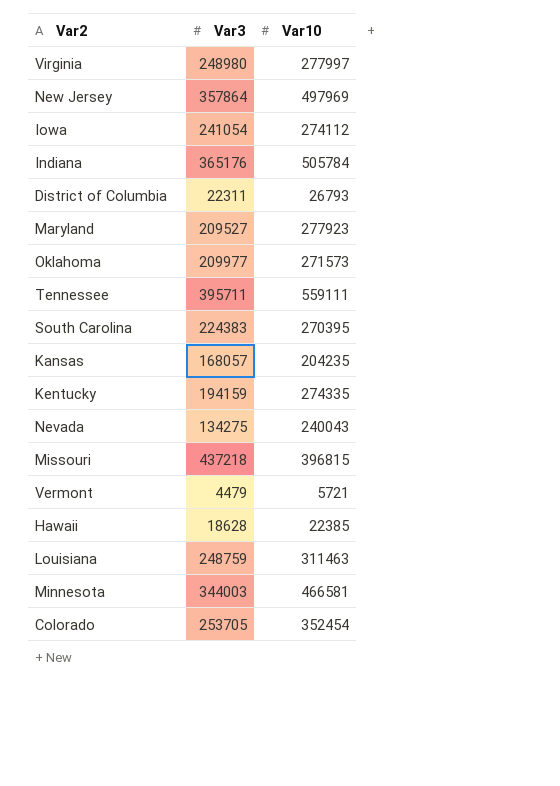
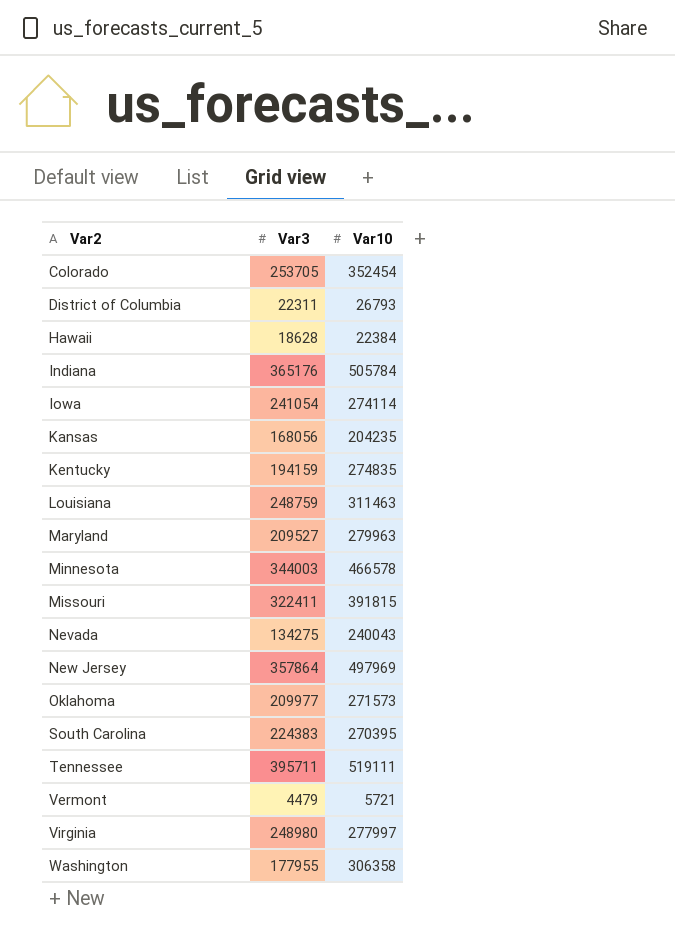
row order: none -> Var2 ascending
Hawaii | Var10: 22385 -> 22384
Iowa | Var10: 274112 -> 274114
Kansas | Var3: 168057 -> 168056
Kentucky | Var10: 274335 -> 274835
Maryland | Var10: 277923 -> 279963
Minnesota | Var10: 466581 -> 466578
Missouri | Var3: 437218 -> 322411
Missouri | Var10: 396815 -> 391815
Tennessee | Var10: 559111 -> 519111
row Washington: none -> 177955 | 306358

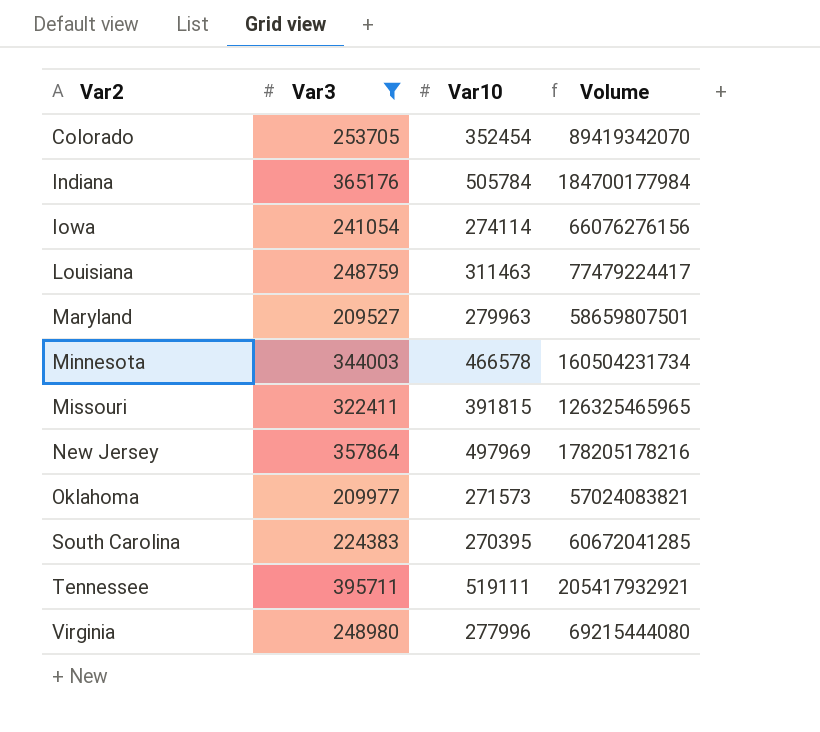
filter: none -> Var3 >= 209527
column Volume | formula: none -> [Var3] * [Var10]
Virginia | Var10: 277997 -> 277996

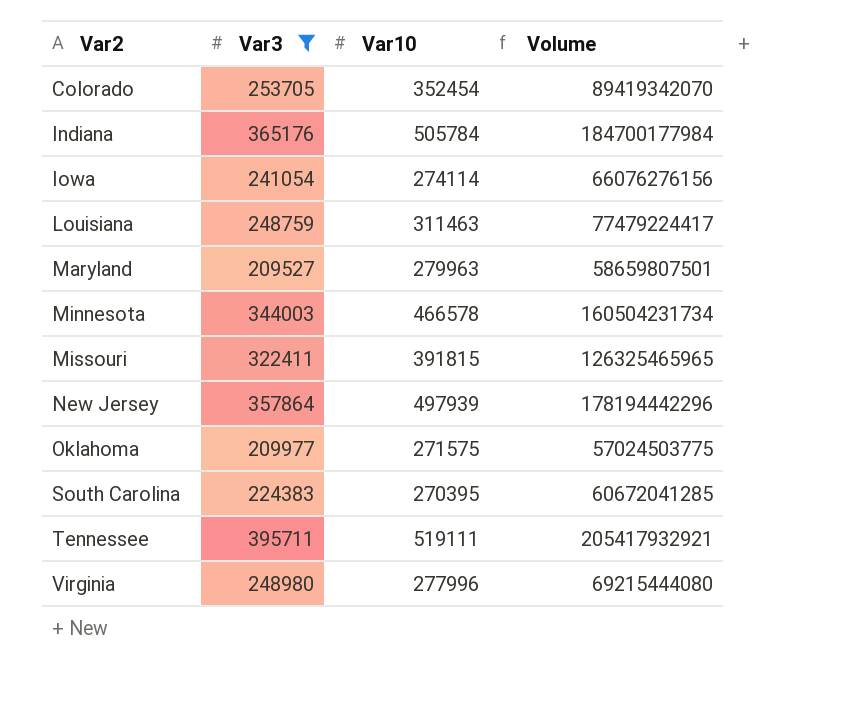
New Jersey | Var10: 497969 -> 497939
New Jersey | Volume: 178205178216 -> 178194442296
Oklahoma | Var10: 271573 -> 271575
Oklahoma | Volume: 57024083821 -> 57024503775

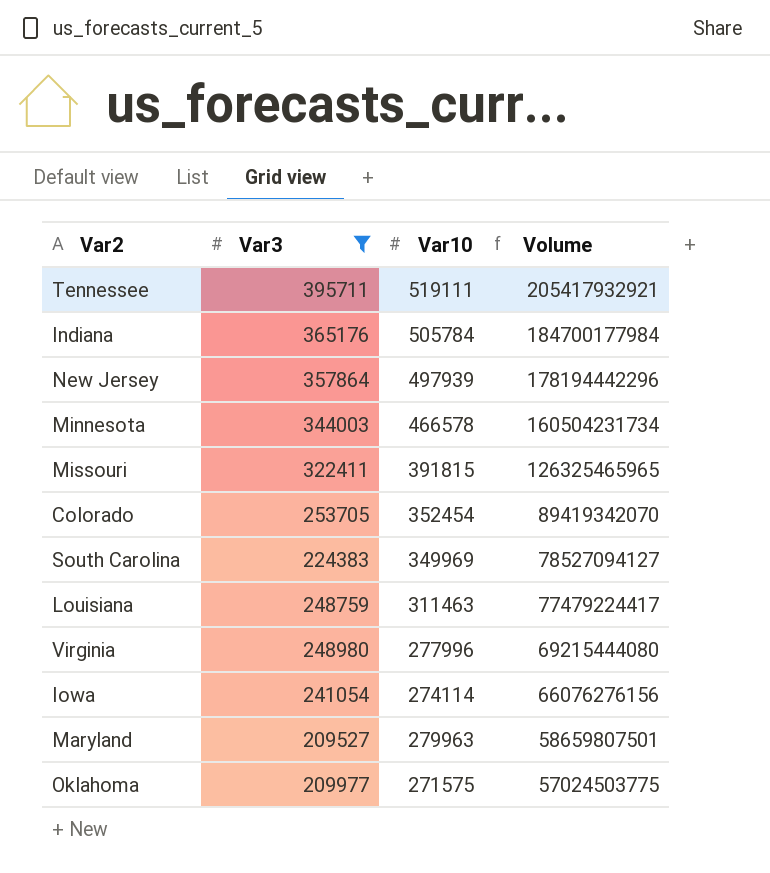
row order: Var2 ascending -> Volume descending
South Carolina | Var10: 270395 -> 349969
South Carolina | Volume: 60672041285 -> 78527094127

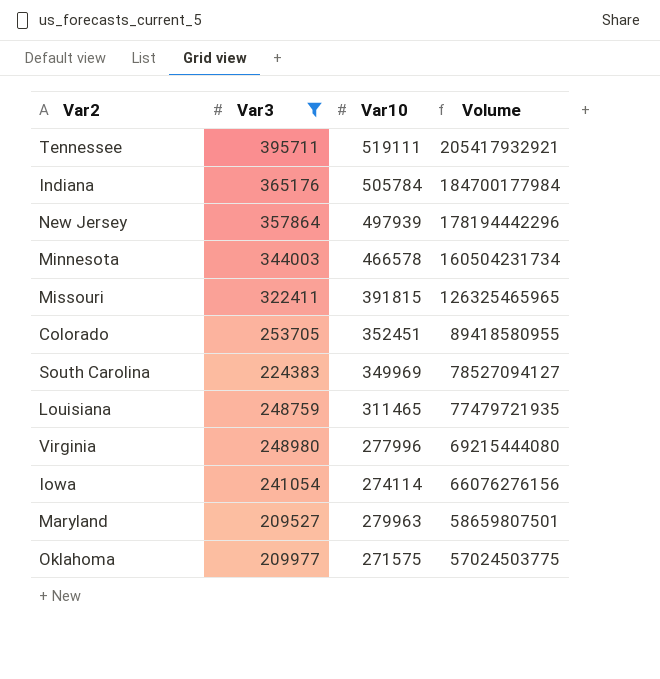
Colorado | Var10: 352454 -> 352451
Colorado | Volume: 89419342070 -> 89418580955
Louisiana | Var10: 311463 -> 311465
Louisiana | Volume: 77479224417 -> 77479721935

